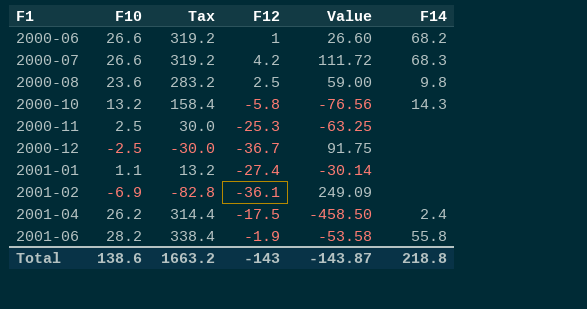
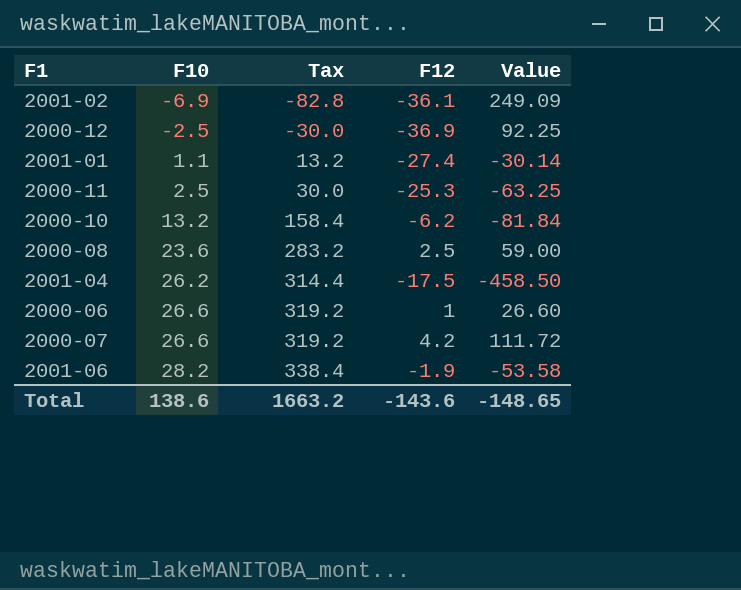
row order: F1 ascending -> F10 ascending
column F14 | position: 6 -> none
2000-12 | F12: -36.7 -> -36.9
2000-12 | Value: 91.75 -> 92.25
2000-10 | F12: -5.8 -> -6.2
2000-10 | Value: -76.56 -> -81.84
Total | F12: -143 -> -143.6
Total | Value: -143.87 -> -148.65

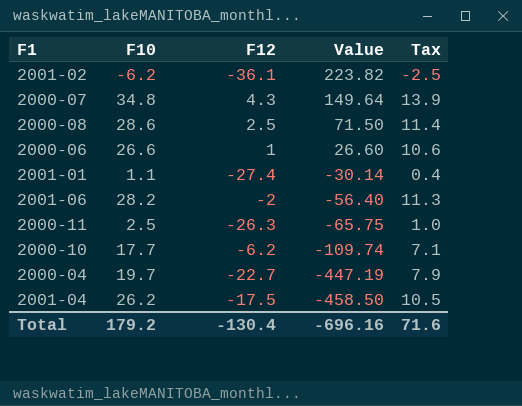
row order: F10 ascending -> Value descending
column Tax | formula: [F10] * 12 -> [F10] * 0.4
column Tax | position: 3 -> 5
row 2000-12: -2.5 | -30.0 | -36.9 | 92.25 -> none
2001-02 | F10: -6.9 -> -6.2
2001-02 | Value: 249.09 -> 223.82
2000-07 | F10: 26.6 -> 34.8
2000-07 | F12: 4.2 -> 4.3
2000-07 | Value: 111.72 -> 149.64
2000-08 | F10: 23.6 -> 28.6
2000-08 | Value: 59.00 -> 71.50
2001-06 | F12: -1.9 -> -2
2001-06 | Value: -53.58 -> -56.40
2000-11 | F12: -25.3 -> -26.3
2000-11 | Value: -63.25 -> -65.75
2000-10 | F10: 13.2 -> 17.7
2000-10 | Value: -81.84 -> -109.74
row 2000-04: none -> 19.7 | -22.7 | -447.19 | 7.9
Total | F10: 138.6 -> 179.2
Total | F12: -143.6 -> -130.4
Total | Value: -148.65 -> -696.16
Total | Tax: 1663.2 -> 71.6

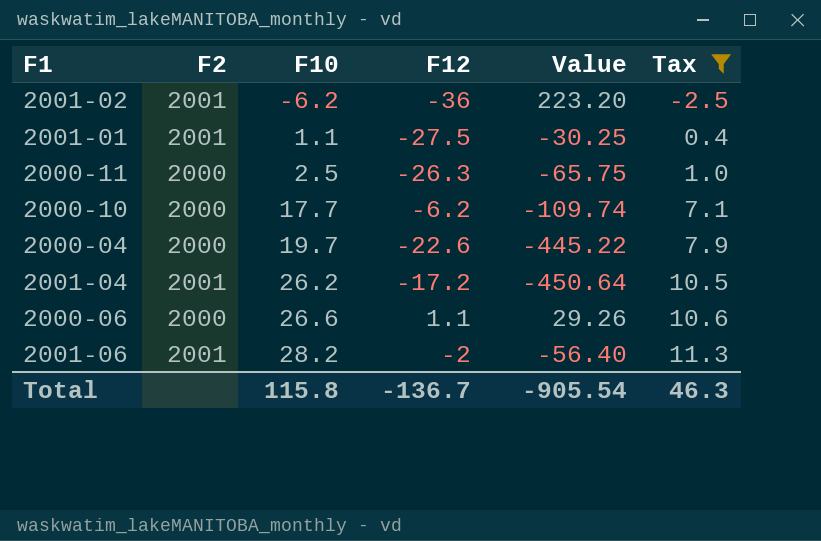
filter: none -> Tax <= 11.3
row order: Value descending -> F10 ascending
column F2 | position: none -> 2
2001-02 | F12: -36.1 -> -36
2001-02 | Value: 223.82 -> 223.20
2001-01 | F12: -27.4 -> -27.5
2001-01 | Value: -30.14 -> -30.25
2000-04 | F12: -22.7 -> -22.6
2000-04 | Value: -447.19 -> -445.22
2001-04 | F12: -17.5 -> -17.2
2001-04 | Value: -458.50 -> -450.64
2000-06 | F12: 1 -> 1.1
2000-06 | Value: 26.60 -> 29.26
Total | F10: 179.2 -> 115.8
Total | F12: -130.4 -> -136.7
Total | Value: -696.16 -> -905.54
Total | Tax: 71.6 -> 46.3

